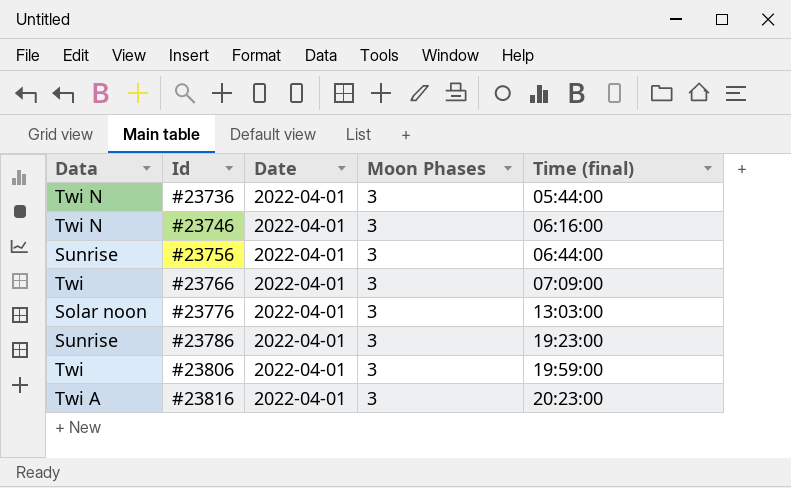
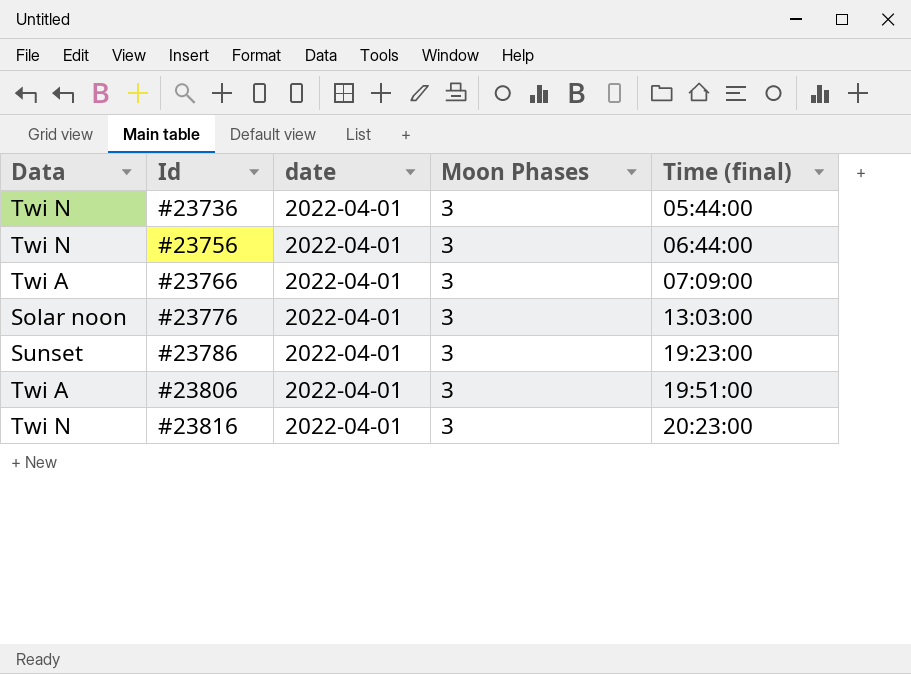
column name: Date -> date
row #23746: Twi N | 2022-04-01 | 3 | 06:16:00 -> none
#23756 | Data: Sunrise -> Twi N
#23766 | Data: Twi -> Twi A
#23786 | Data: Sunrise -> Sunset
#23806 | Data: Twi -> Twi A
#23806 | Time (final): 19:59:00 -> 19:51:00
#23816 | Data: Twi A -> Twi N

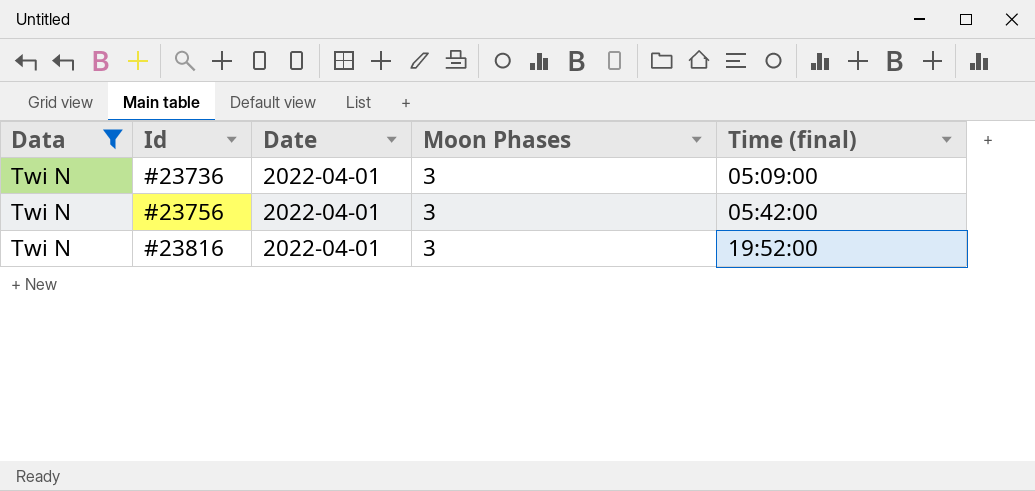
filter: none -> Data = Twi N
column name: date -> Date
#23736 | Time (final): 05:44:00 -> 05:09:00
#23756 | Time (final): 06:44:00 -> 05:42:00
#23816 | Time (final): 20:23:00 -> 19:52:00

